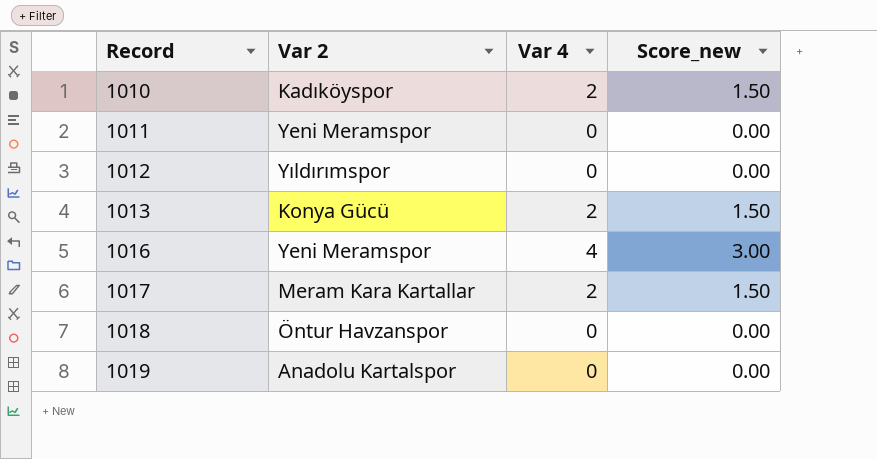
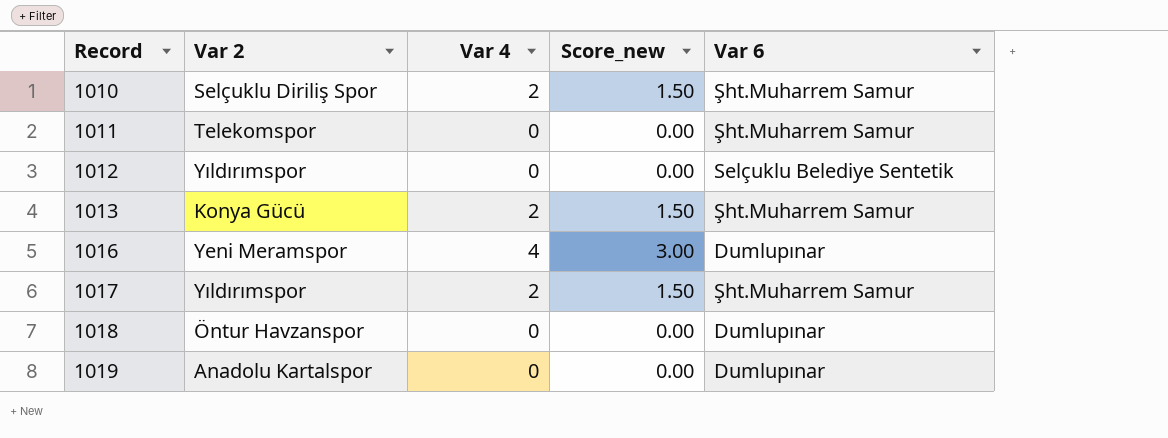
column Var 6 | position: none -> 5
1010 | Var 2: Kadıköyspor -> Selçuklu Diriliş Spor
1011 | Var 2: Yeni Meramspor -> Telekomspor
1017 | Var 2: Meram Kara Kartallar -> Yıldırımspor

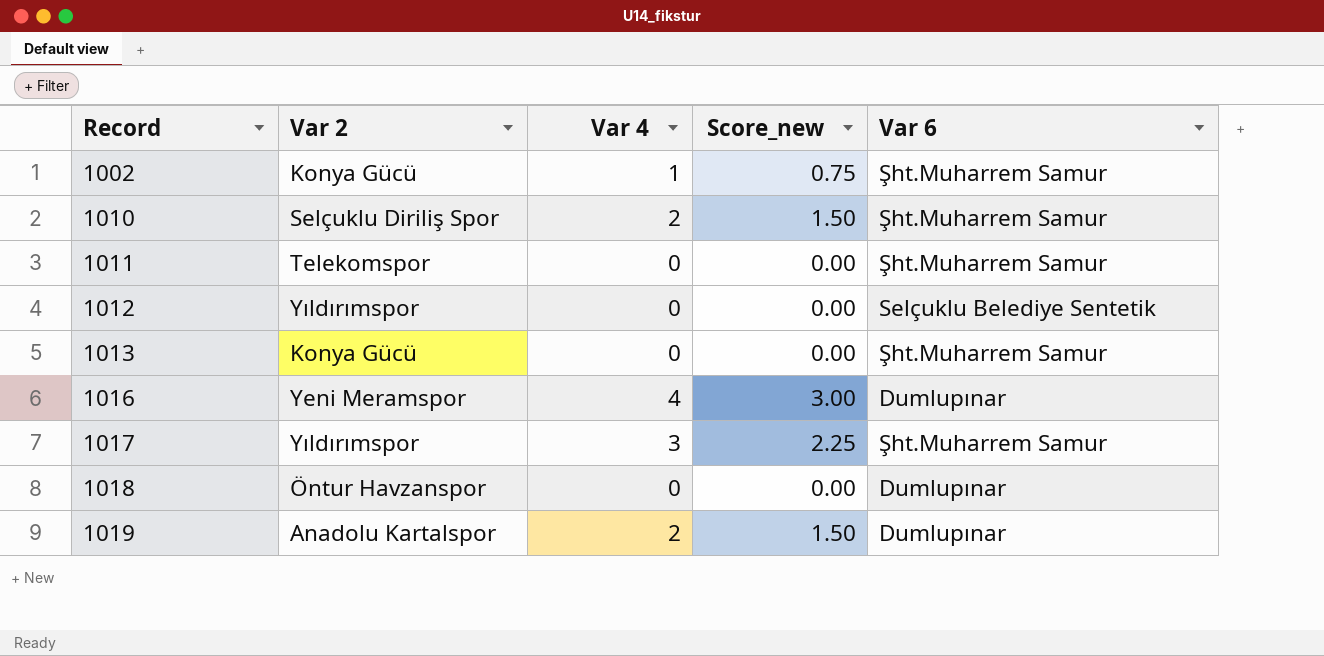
row 1002: none -> Konya Gücü | 1 | 0.75 | Şht.Muharrem Samur
1013 | Var 4: 2 -> 0
1013 | Score_new: 1.50 -> 0.00
1017 | Var 4: 2 -> 3
1017 | Score_new: 1.50 -> 2.25
1019 | Var 4: 0 -> 2
1019 | Score_new: 0.00 -> 1.50

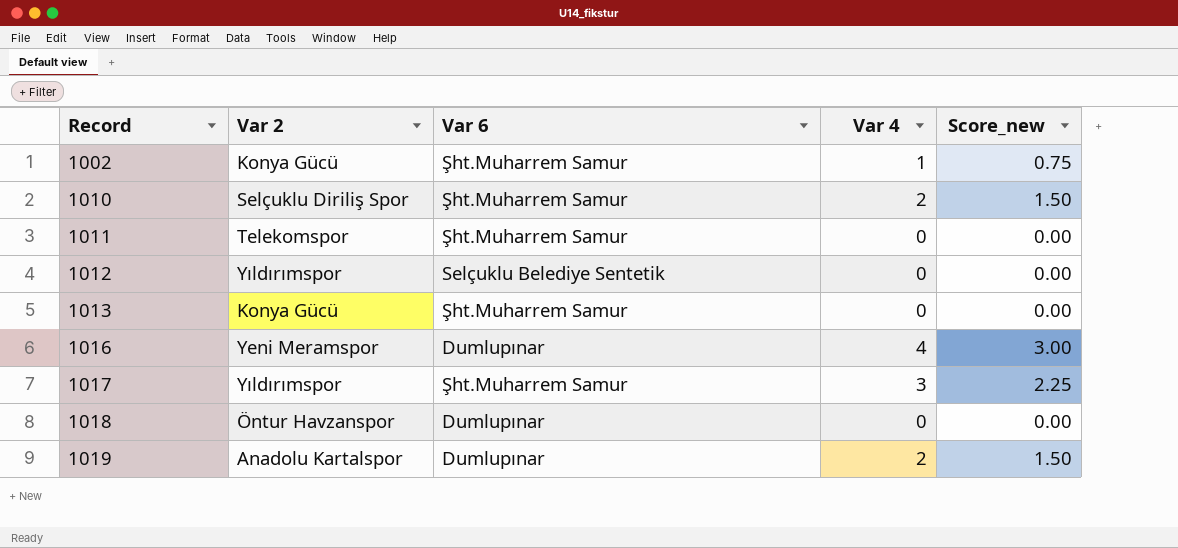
column Var 6 | position: 5 -> 3

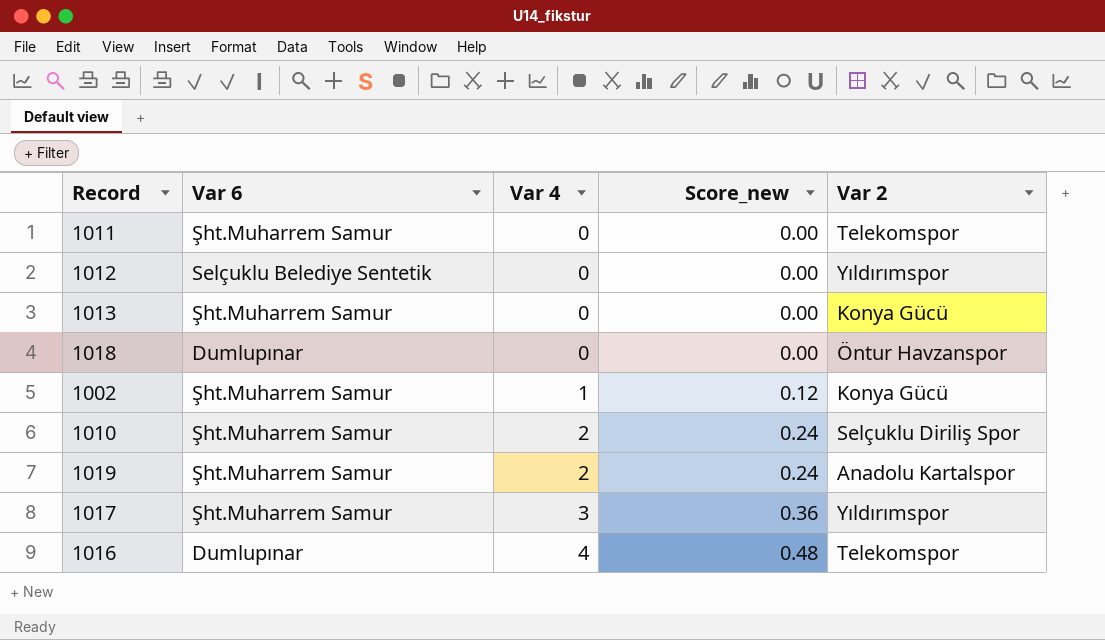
row order: Record ascending -> Var 4 ascending
column Score_new | formula: [Var 4] * 0.75 -> [Var 4] * 0.12
column Var 2 | position: 2 -> 5
1019 | Var 6: Dumlupınar -> Şht.Muharrem Samur
1016 | Var 2: Yeni Meramspor -> Telekomspor

